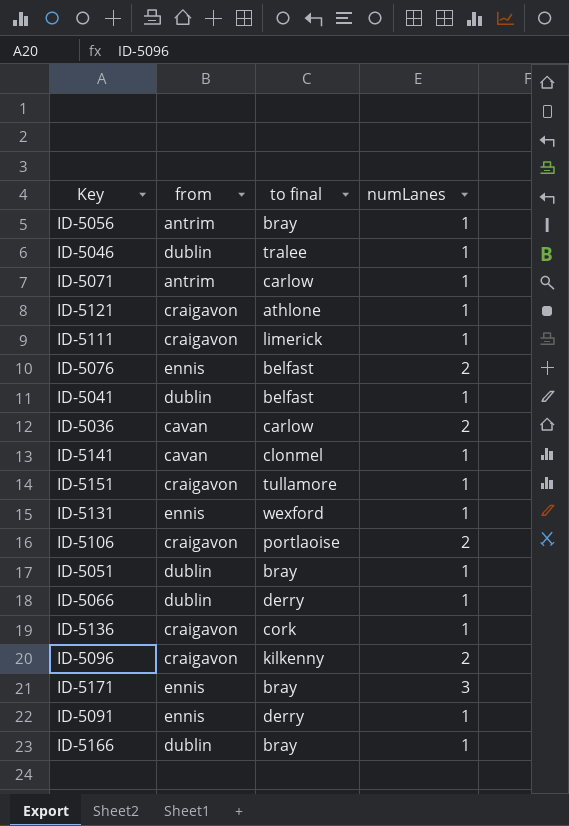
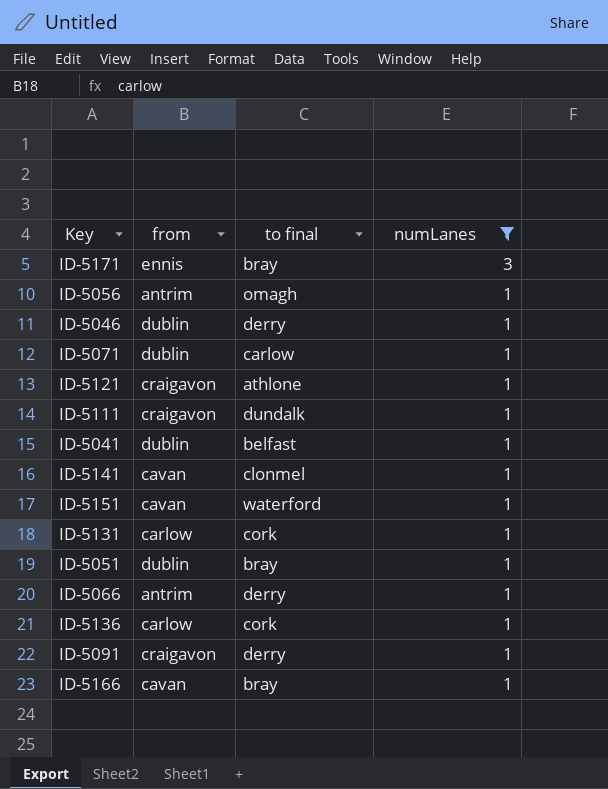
filter: none -> numLanes != 2
row order: none -> numLanes descending
ID-5056 | to final: bray -> omagh
ID-5046 | to final: tralee -> derry
ID-5071 | from: antrim -> dublin
ID-5111 | to final: limerick -> dundalk
ID-5151 | from: craigavon -> cavan
ID-5151 | to final: tullamore -> waterford
ID-5131 | from: ennis -> carlow
ID-5131 | to final: wexford -> cork
ID-5066 | from: dublin -> antrim
ID-5136 | from: craigavon -> carlow
ID-5091 | from: ennis -> craigavon
ID-5166 | from: dublin -> cavan

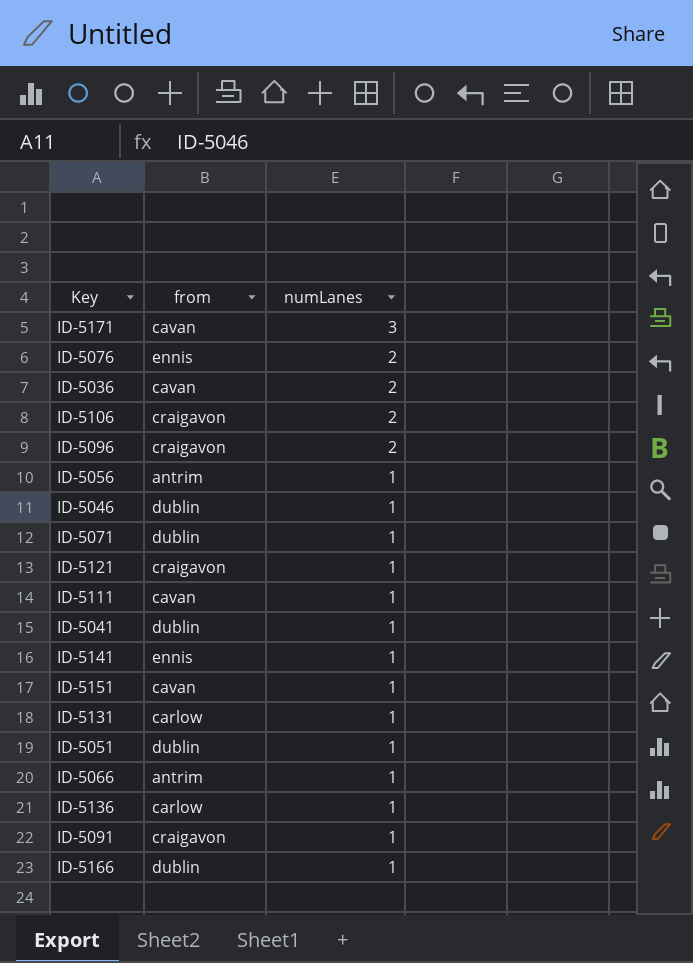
filter: numLanes != 2 -> none
column to final | position: 3 -> none
ID-5171 | from: ennis -> cavan
ID-5111 | from: craigavon -> cavan
ID-5141 | from: cavan -> ennis
ID-5166 | from: cavan -> dublin

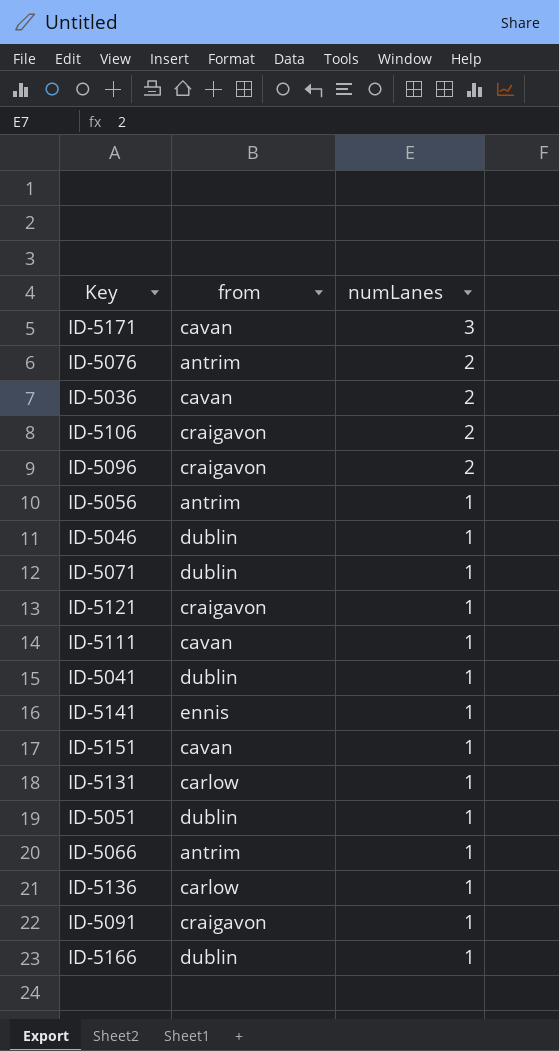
ID-5076 | from: ennis -> antrim

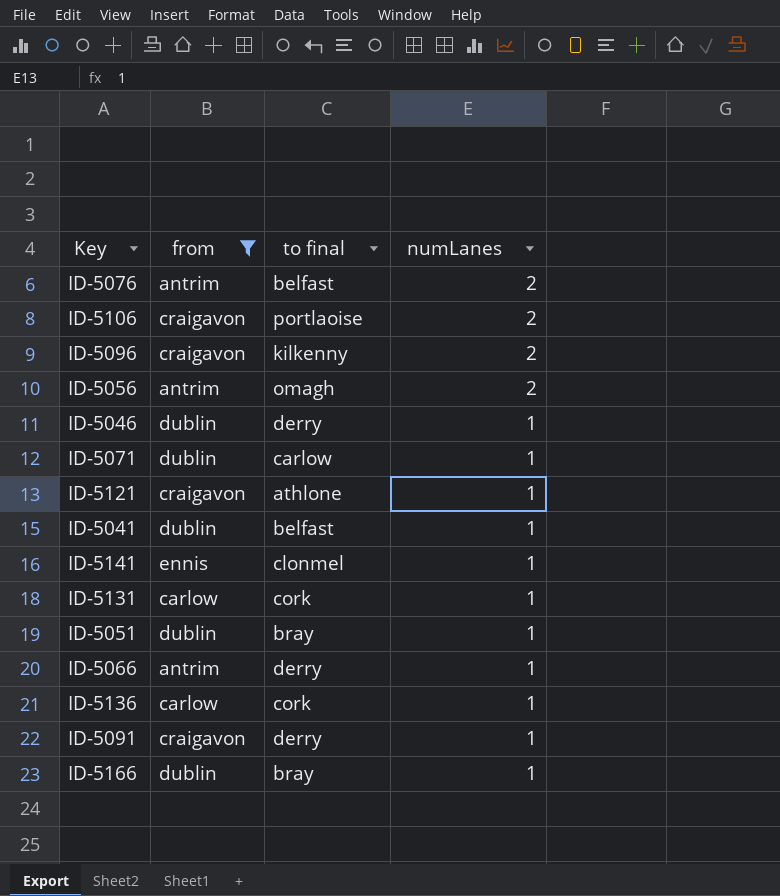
filter: none -> from != cavan
column to final | position: none -> 3
ID-5056 | numLanes: 1 -> 2

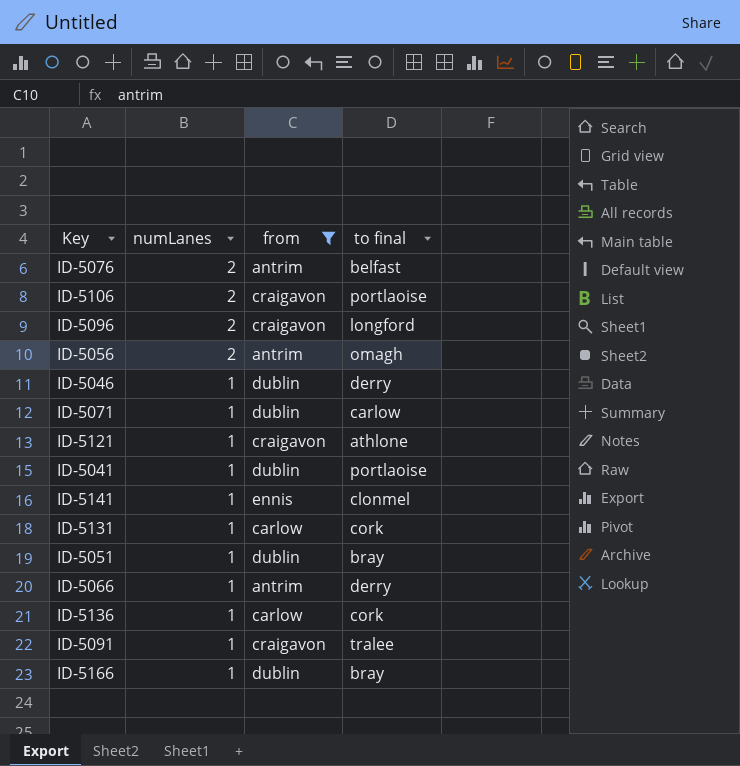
column numLanes | position: 4 -> 2
ID-5096 | to final: kilkenny -> longford
ID-5041 | to final: belfast -> portlaoise
ID-5091 | to final: derry -> tralee

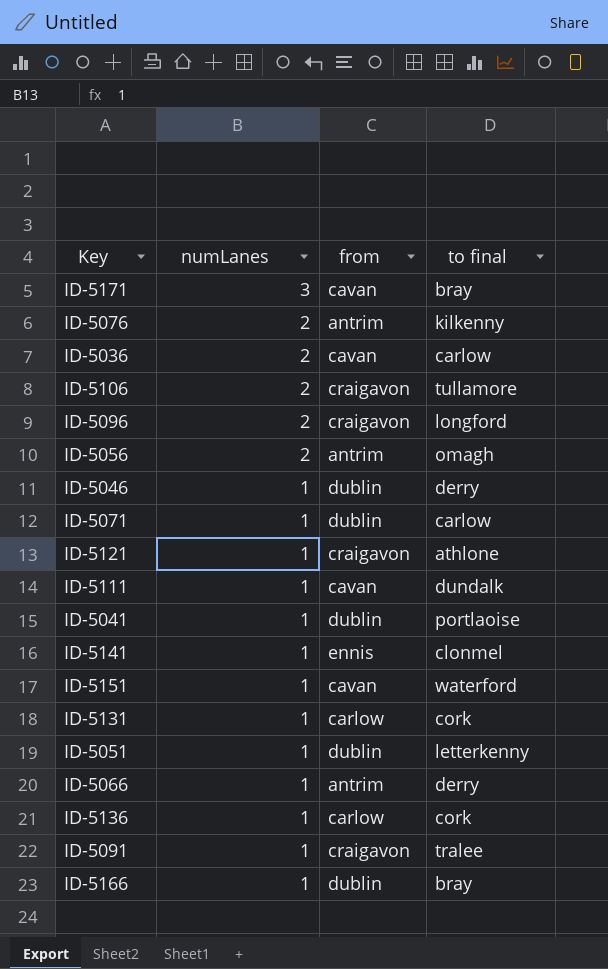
filter: from != cavan -> none
ID-5076 | to final: belfast -> kilkenny
ID-5106 | to final: portlaoise -> tullamore
ID-5051 | to final: bray -> letterkenny

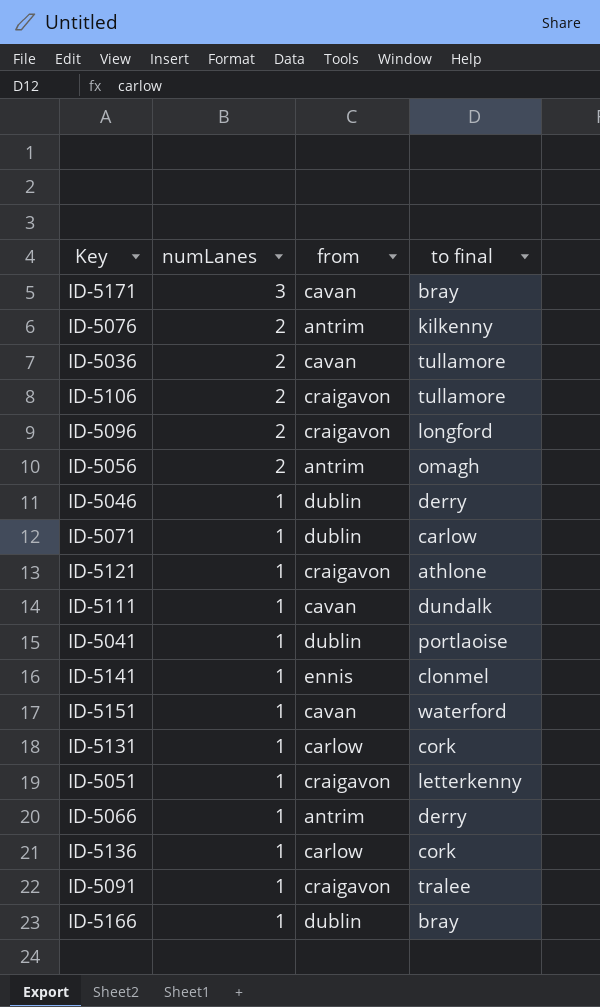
ID-5036 | to final: carlow -> tullamore
ID-5051 | from: dublin -> craigavon

